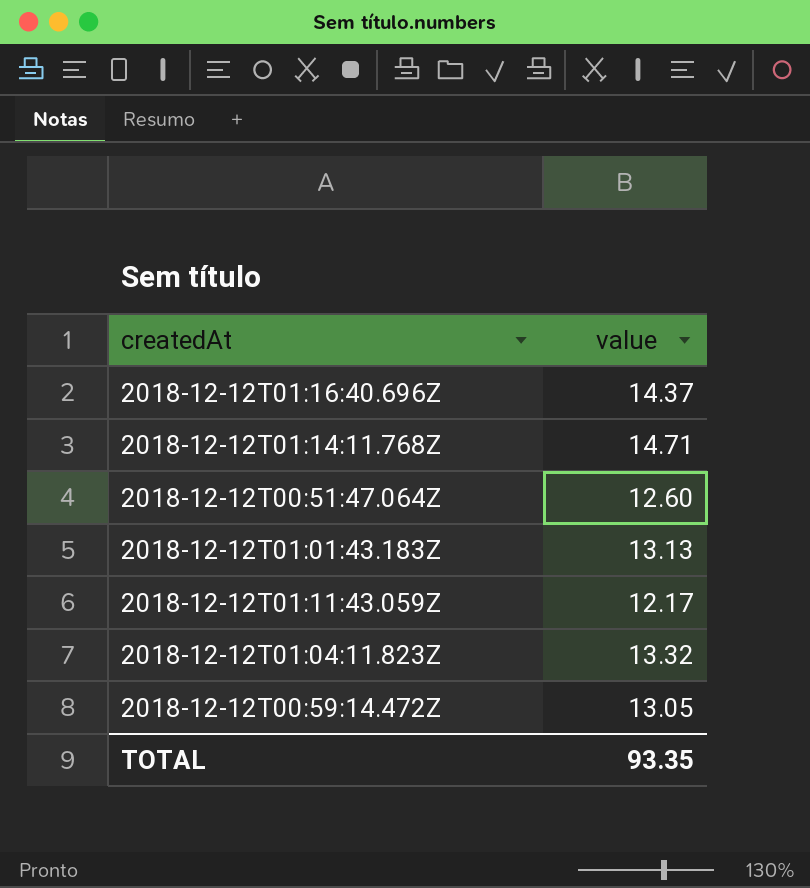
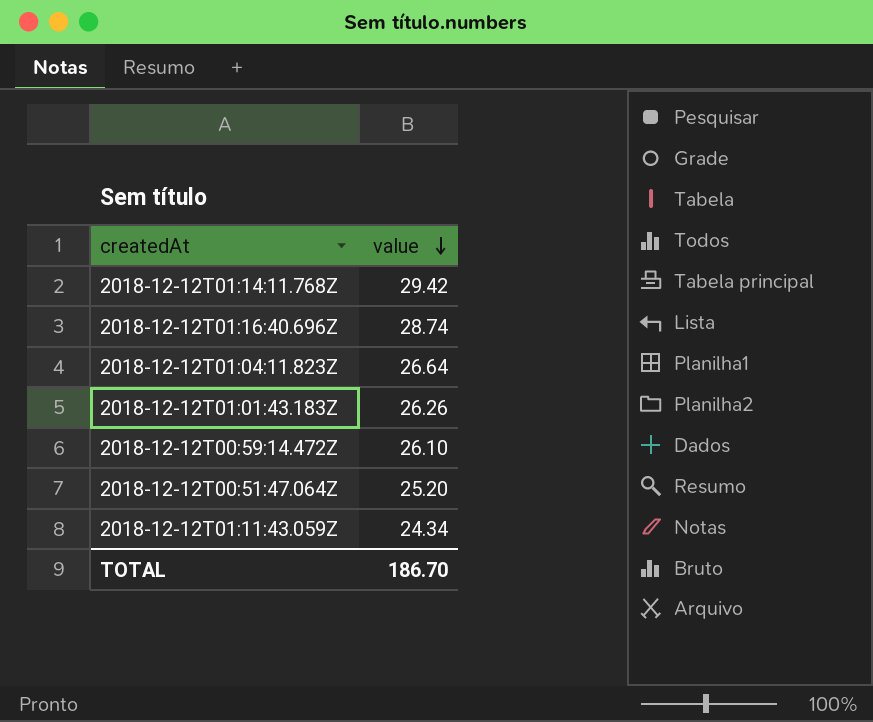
row order: none -> value descending
2018-12-12T01:14:11.768Z | value: 14.71 -> 29.42
2018-12-12T01:16:40.696Z | value: 14.37 -> 28.74
2018-12-12T01:04:11.823Z | value: 13.32 -> 26.64
2018-12-12T01:01:43.183Z | value: 13.13 -> 26.26
2018-12-12T00:59:14.472Z | value: 13.05 -> 26.10
2018-12-12T00:51:47.064Z | value: 12.60 -> 25.20
2018-12-12T01:11:43.059Z | value: 12.17 -> 24.34
TOTAL | value: 93.35 -> 186.70

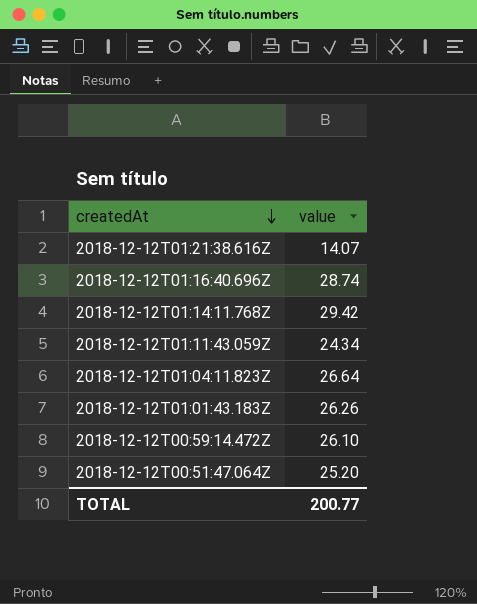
row order: value descending -> createdAt descending
row 2018-12-12T01:21:38.616Z: none -> 14.07
TOTAL | value: 186.70 -> 200.77

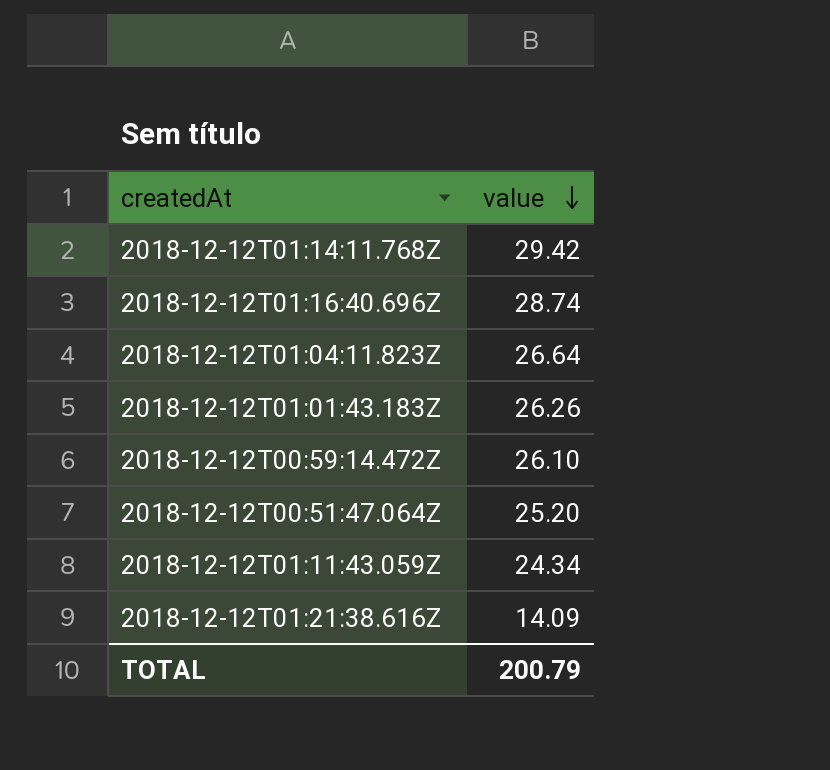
row order: createdAt descending -> value descending
2018-12-12T01:21:38.616Z | value: 14.07 -> 14.09
TOTAL | value: 200.77 -> 200.79

